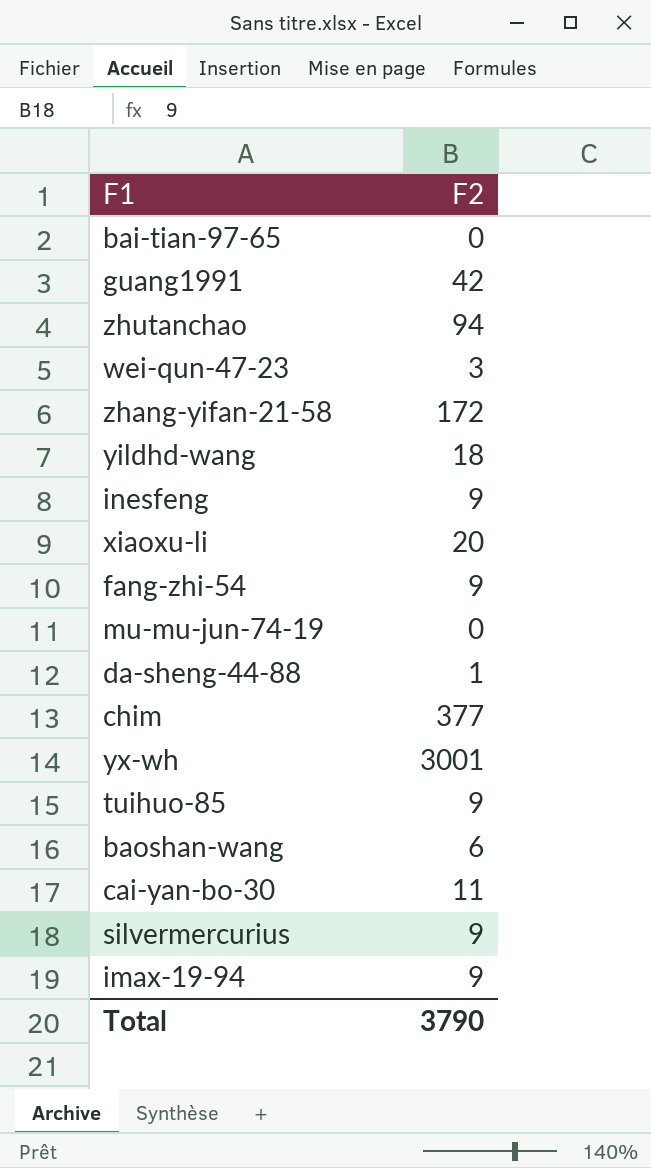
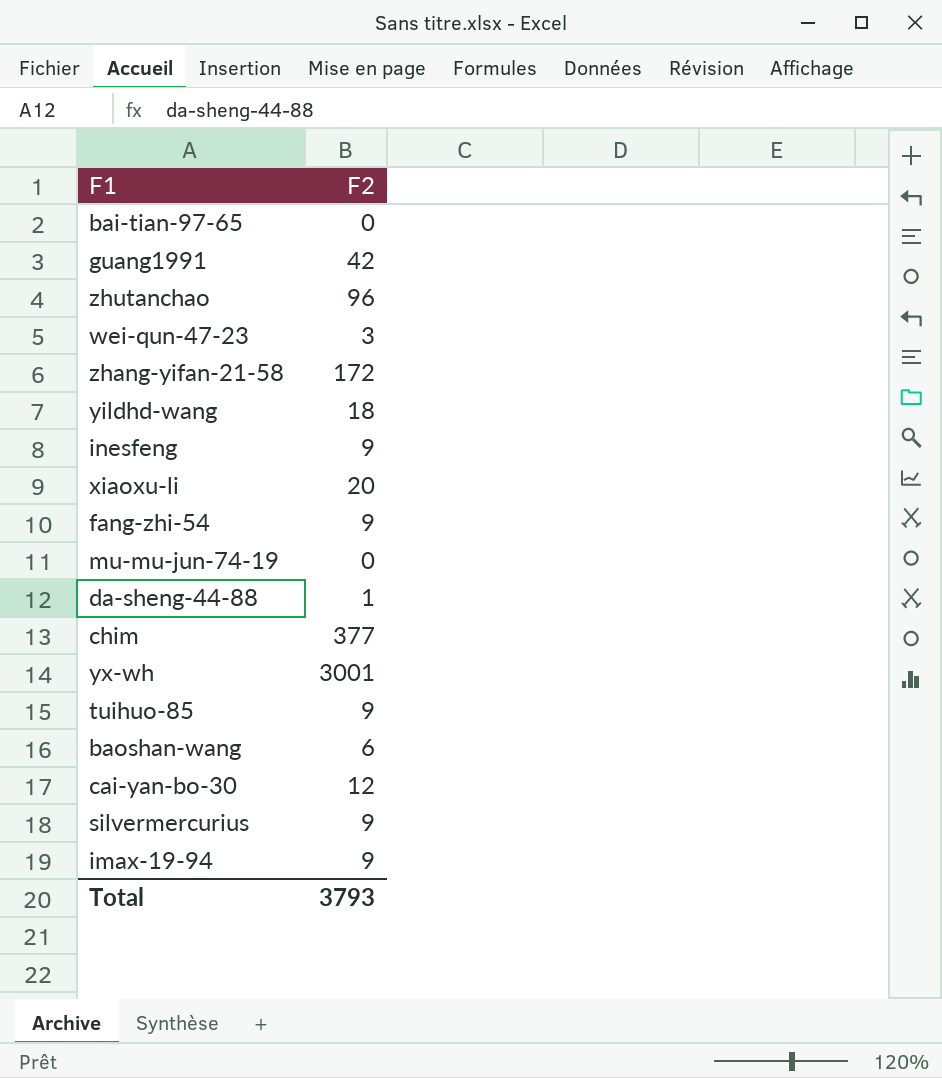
zhutanchao | F2: 94 -> 96
cai-yan-bo-30 | F2: 11 -> 12
Total | F2: 3790 -> 3793

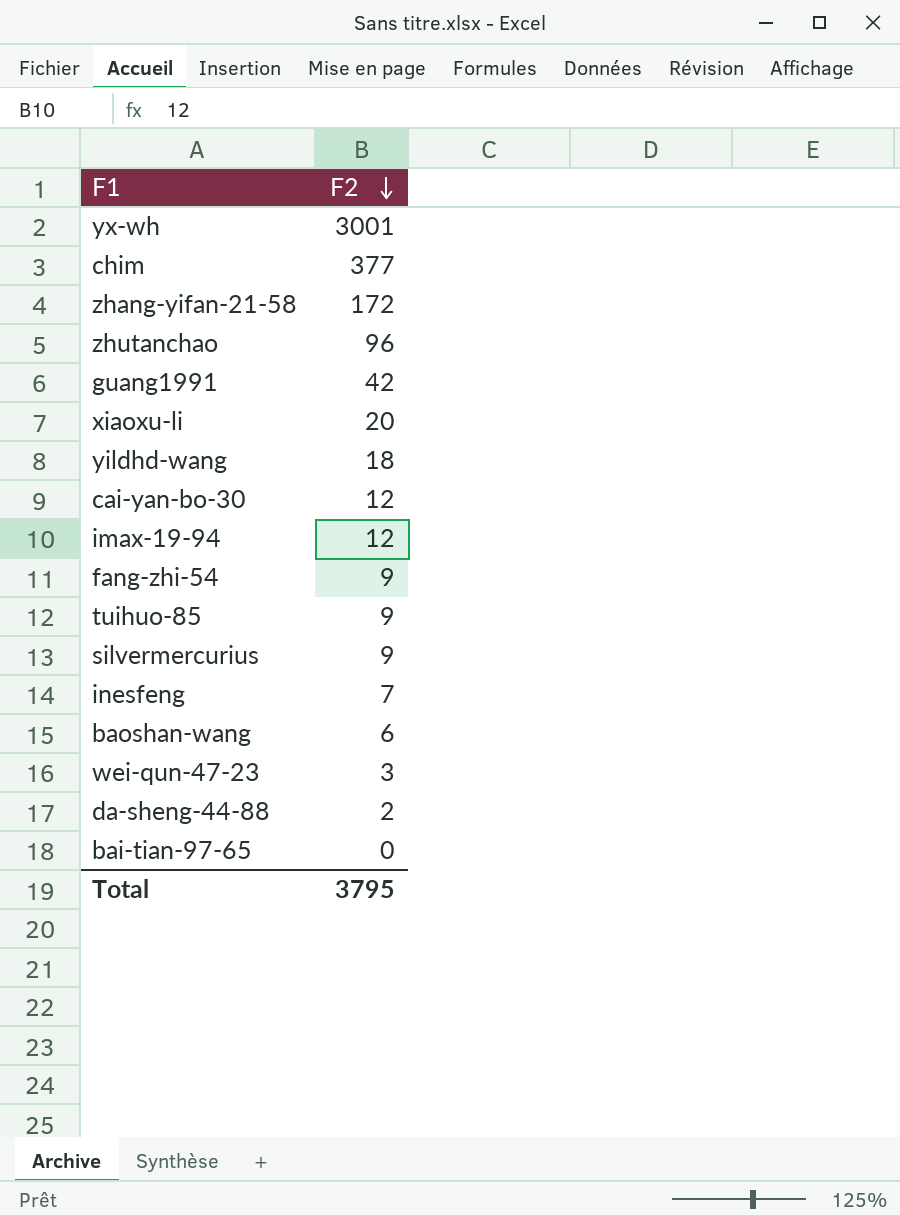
row order: none -> F2 descending
row mu-mu-jun-74-19: 0 -> none
imax-19-94 | F2: 9 -> 12
inesfeng | F2: 9 -> 7
da-sheng-44-88 | F2: 1 -> 2
Total | F2: 3793 -> 3795

